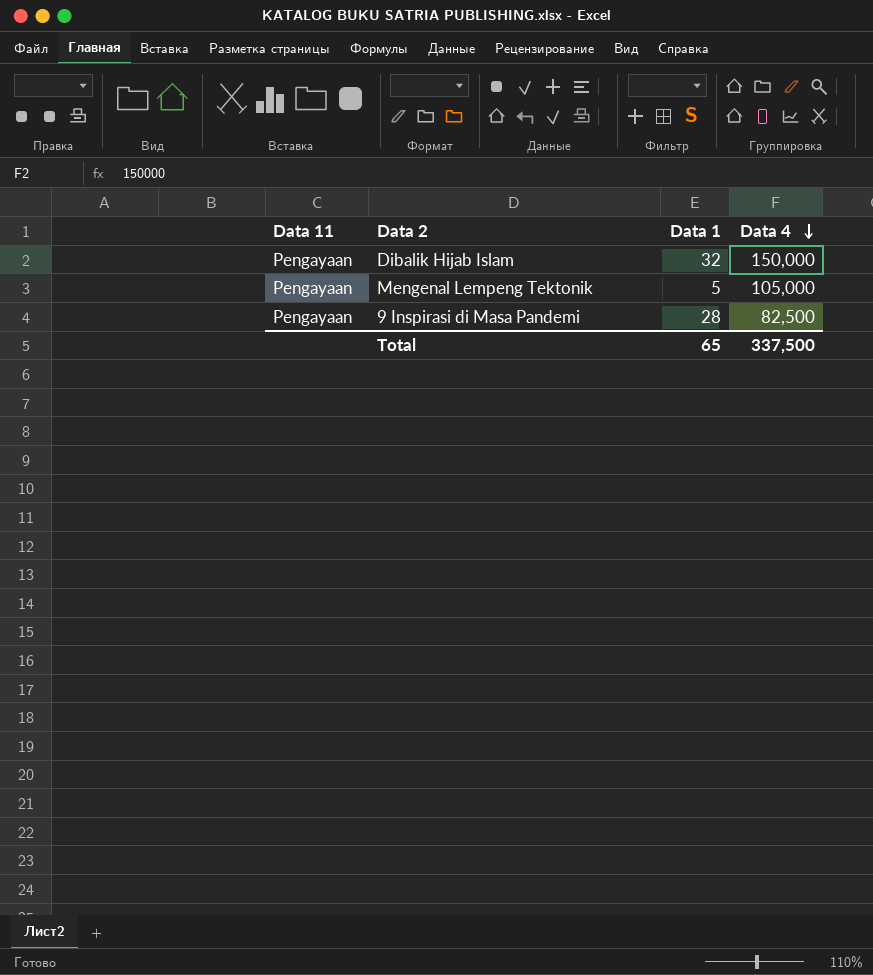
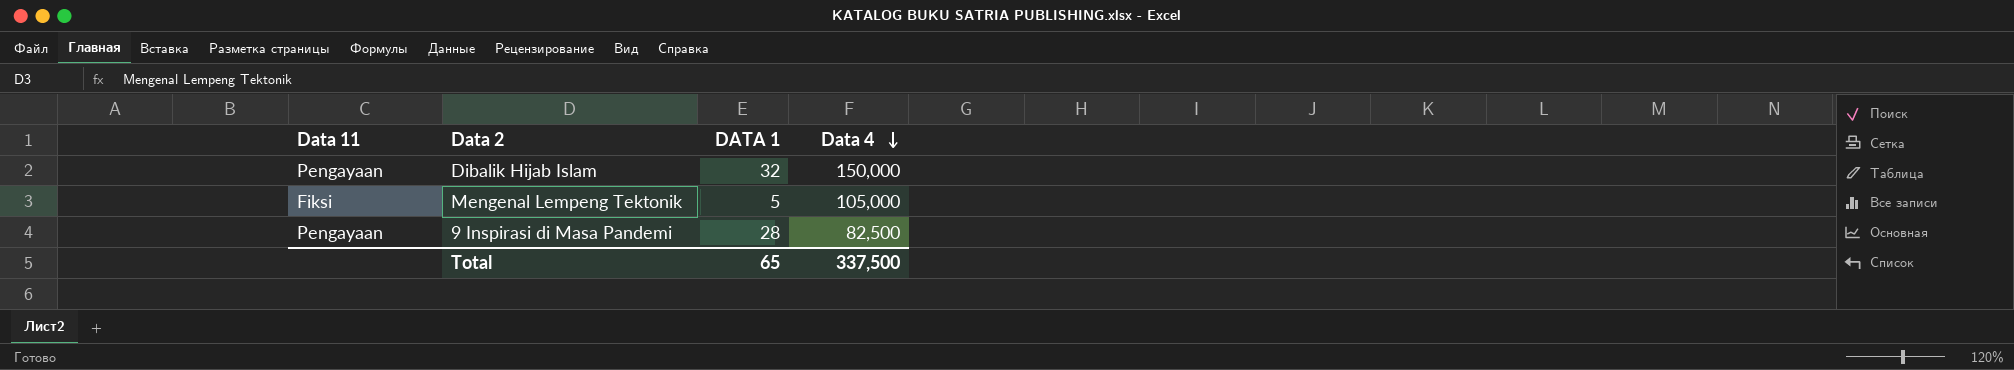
column name: Data 1 -> DATA 1
Mengenal Lempeng Tektonik | Data 11: Pengayaan -> Fiksi

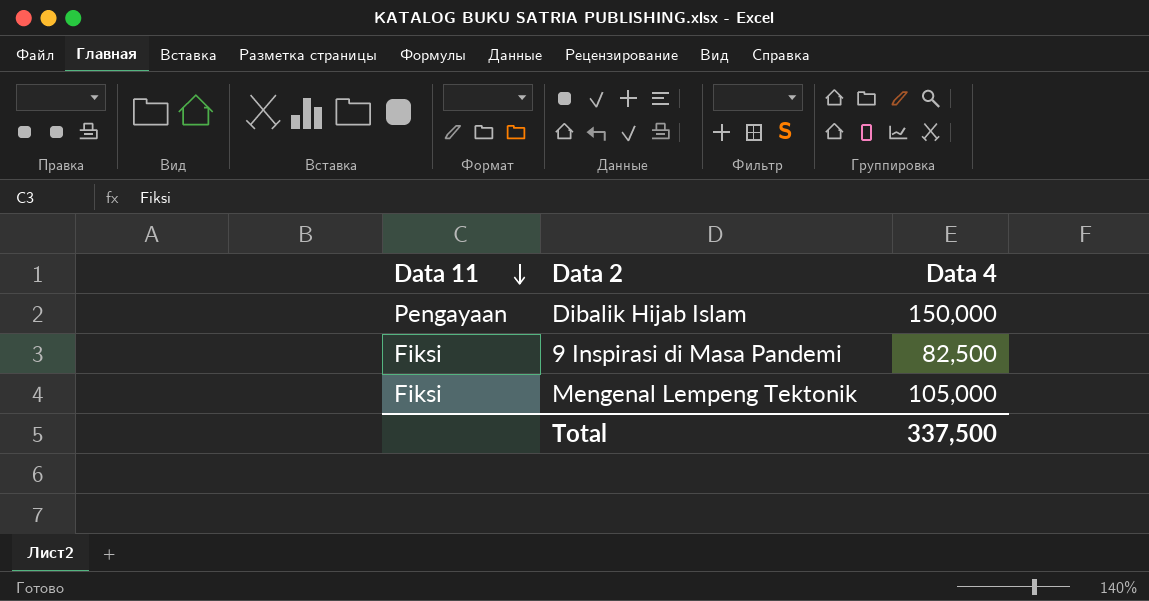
row order: Data 4 descending -> Data 11 descending
column DATA 1 | position: 3 -> none
9 Inspirasi di Masa Pandemi | Data 11: Pengayaan -> Fiksi

